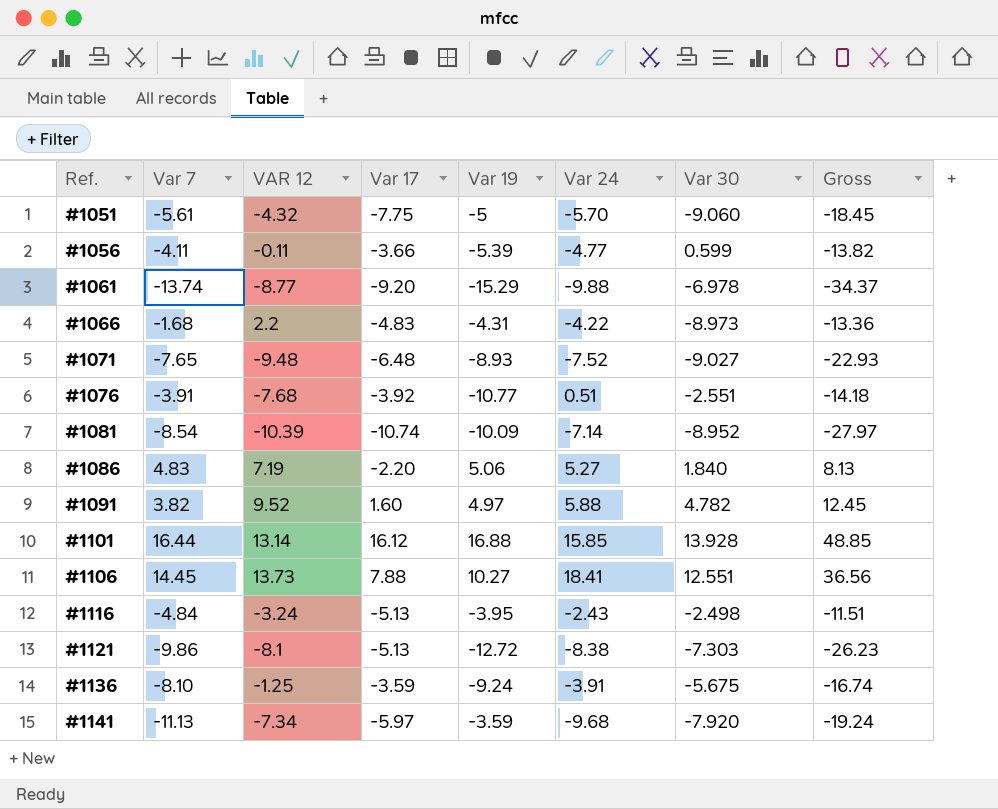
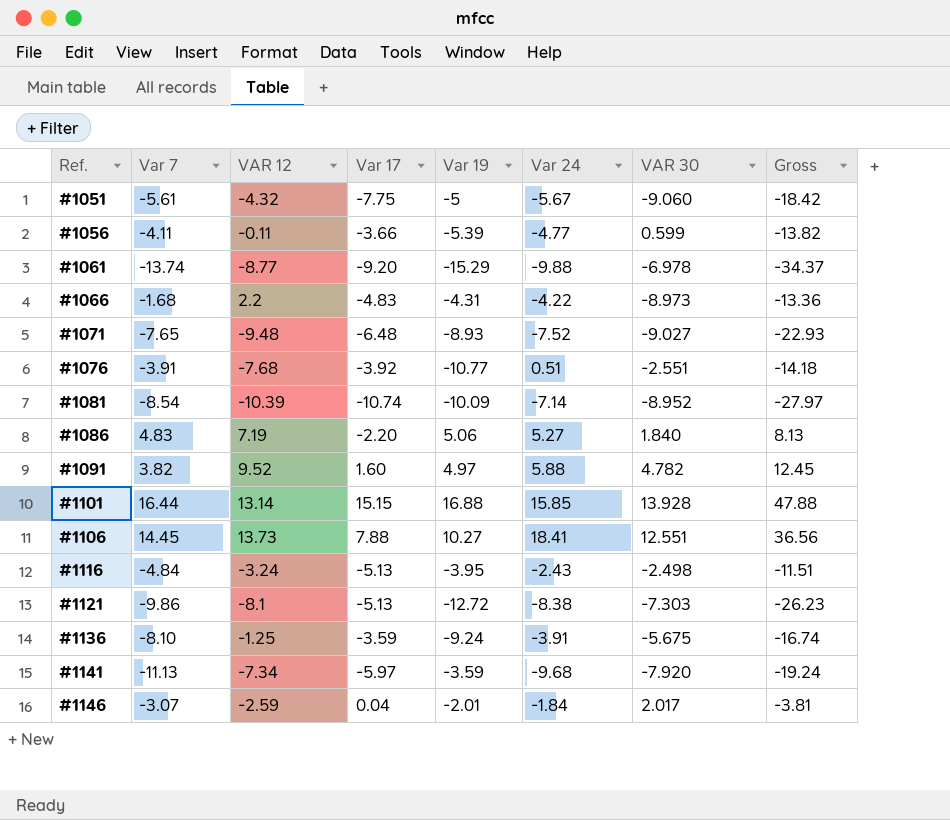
column name: Var 30 -> VAR 30
#1051 | Var 24: -5.70 -> -5.67
#1051 | Gross: -18.45 -> -18.42
#1101 | Var 17: 16.12 -> 15.15
#1101 | Gross: 48.85 -> 47.88
row #1146: none -> -3.07 | -2.59 | 0.04 | -2.01 | -1.84 | 2.017 | -3.81

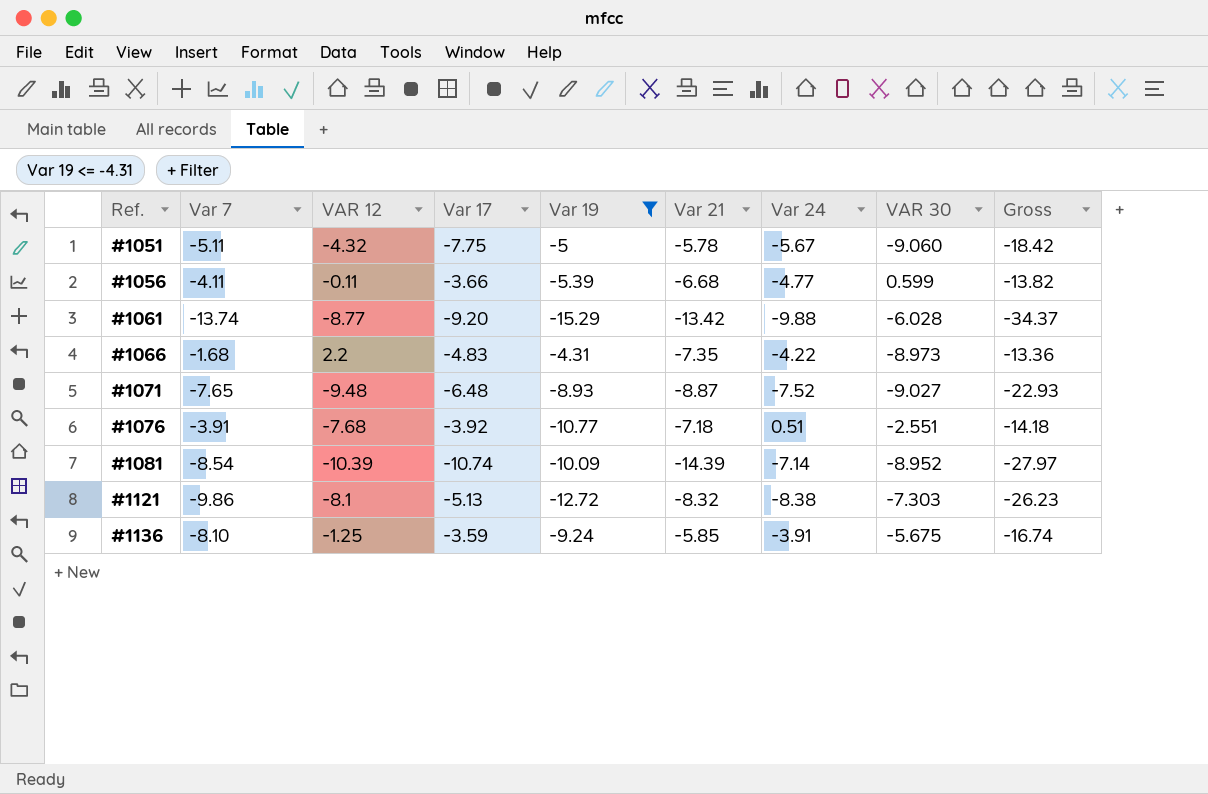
filter: none -> Var 19 <= -4.31
column Var 21 | position: none -> 6
#1051 | Var 7: -5.61 -> -5.11
#1061 | VAR 30: -6.978 -> -6.028

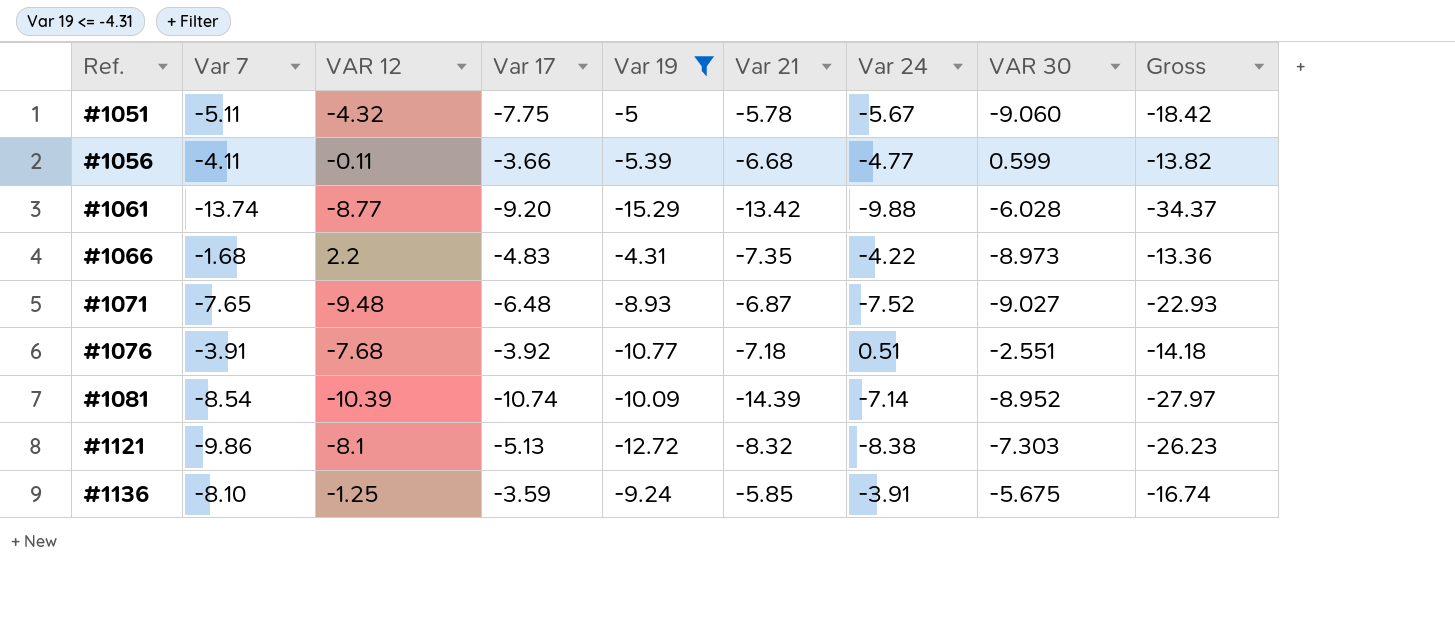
#1071 | Var 21: -8.87 -> -6.87

